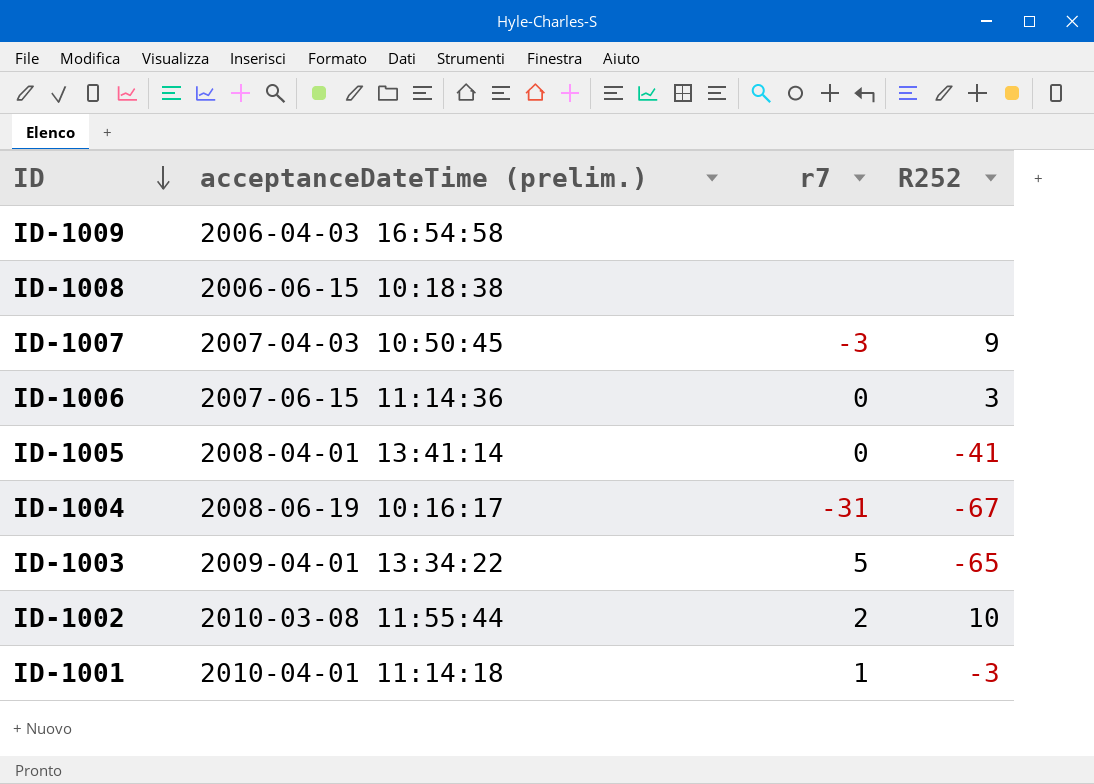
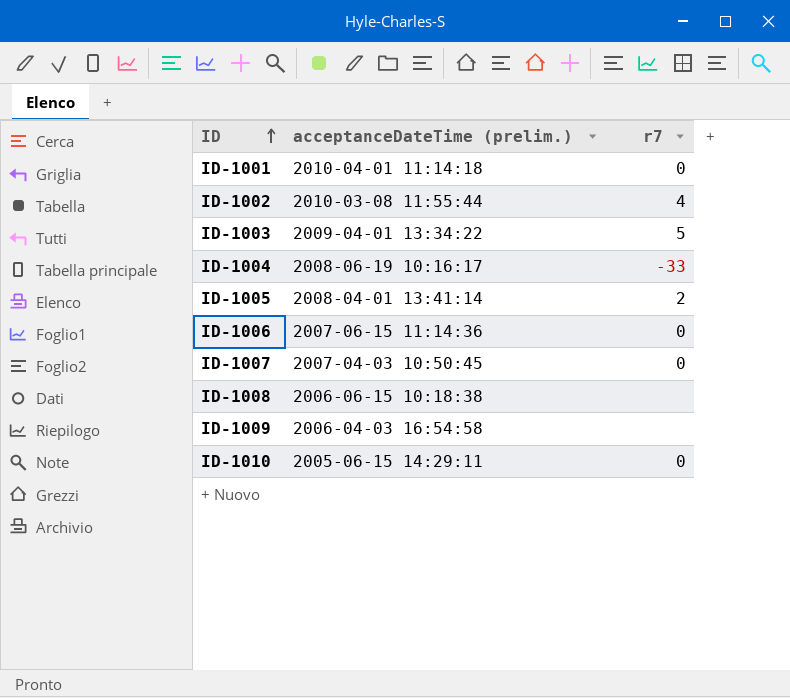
row order: ID descending -> ID ascending
column R252 | position: 4 -> none
ID-1001 | r7: 1 -> 0
ID-1002 | r7: 2 -> 4
ID-1004 | r7: -31 -> -33
ID-1005 | r7: 0 -> 2
ID-1007 | r7: -3 -> 0
row ID-1010: none -> 2005-06-15 14:29:11 | 0

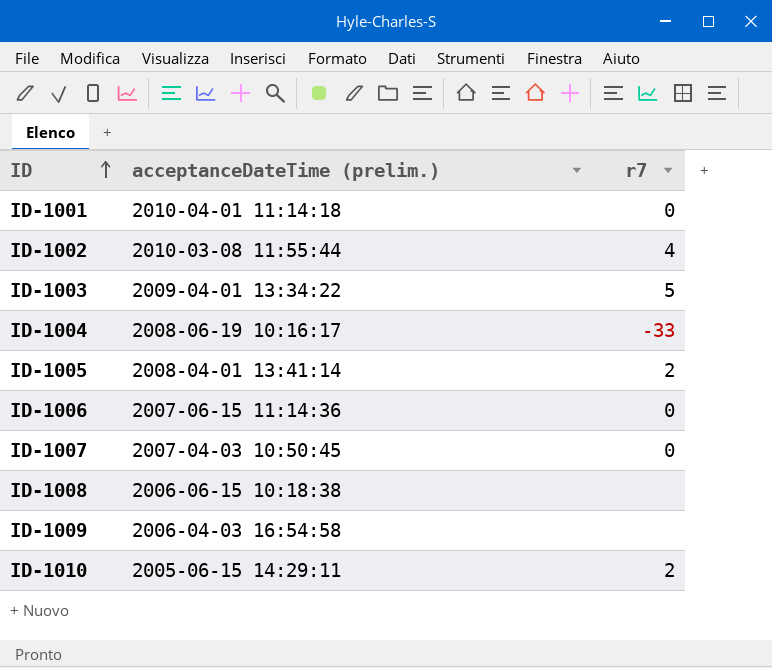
ID-1010 | r7: 0 -> 2

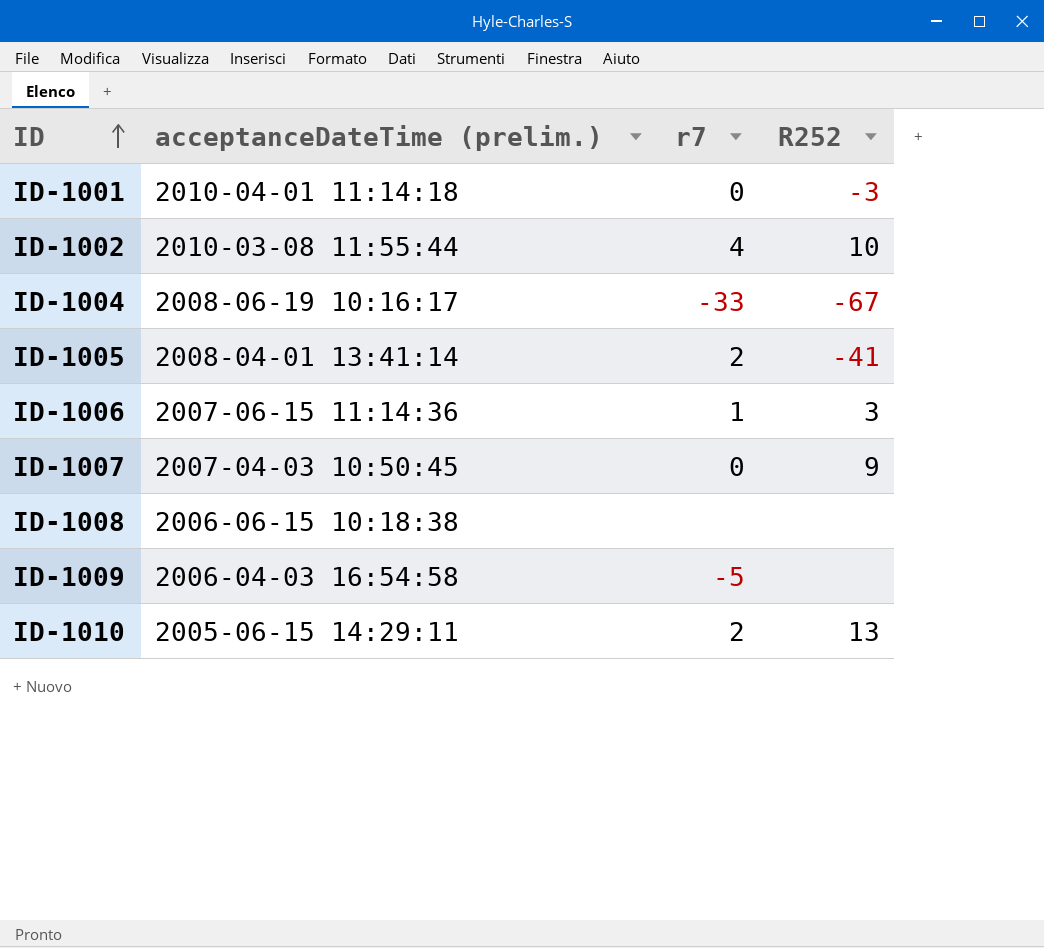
column R252 | position: none -> 4
row ID-1003: 2009-04-01 13:34:22 | 5 -> none
ID-1006 | r7: 0 -> 1
ID-1009 | r7: none -> -5

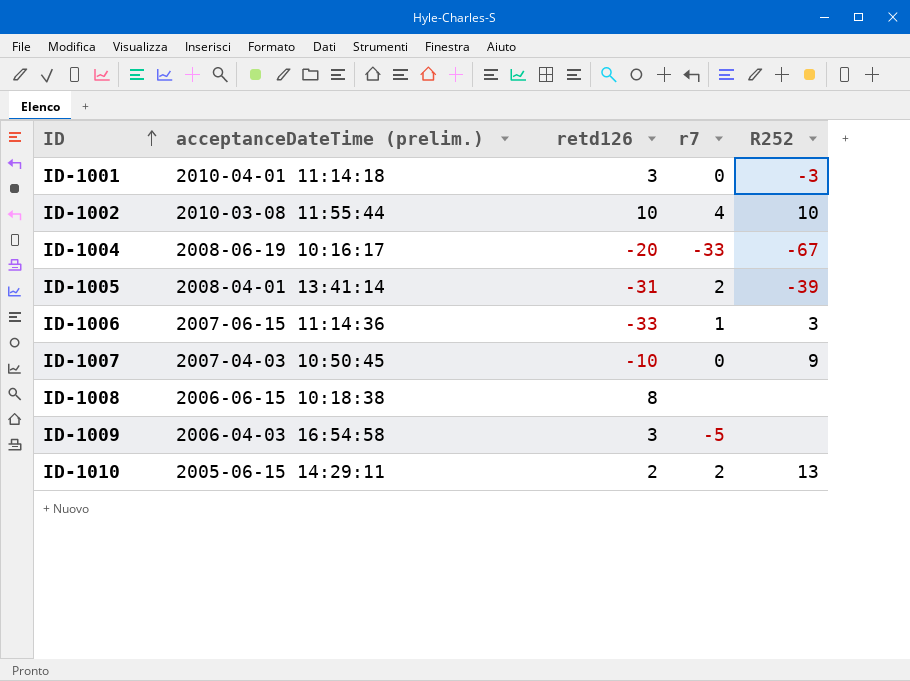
column retd126 | position: none -> 3
ID-1005 | R252: -41 -> -39

